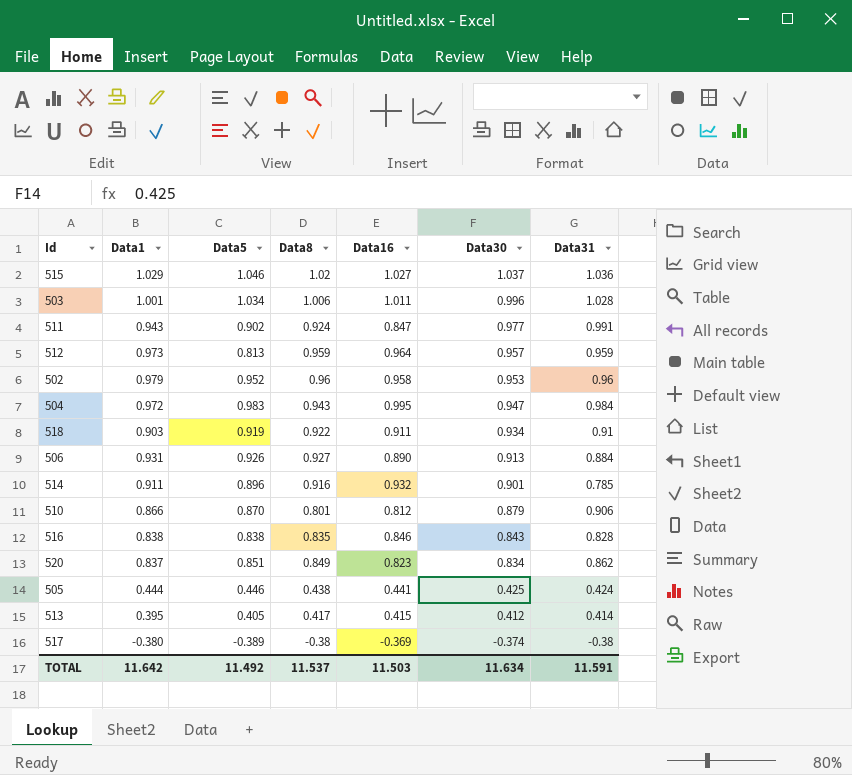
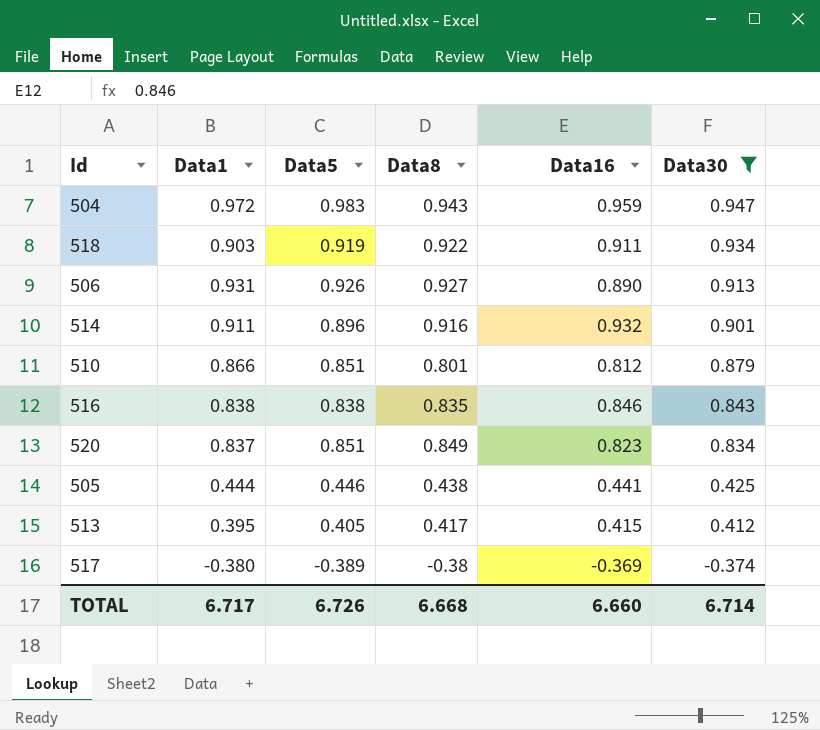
filter: none -> Data30 <= 0.947
column Data31 | position: 7 -> none
504 | Data16: 0.995 -> 0.959
510 | Data5: 0.870 -> 0.851
TOTAL | Data1: 11.642 -> 6.717
TOTAL | Data5: 11.492 -> 6.726
TOTAL | Data8: 11.537 -> 6.668
TOTAL | Data16: 11.503 -> 6.660
TOTAL | Data30: 11.634 -> 6.714

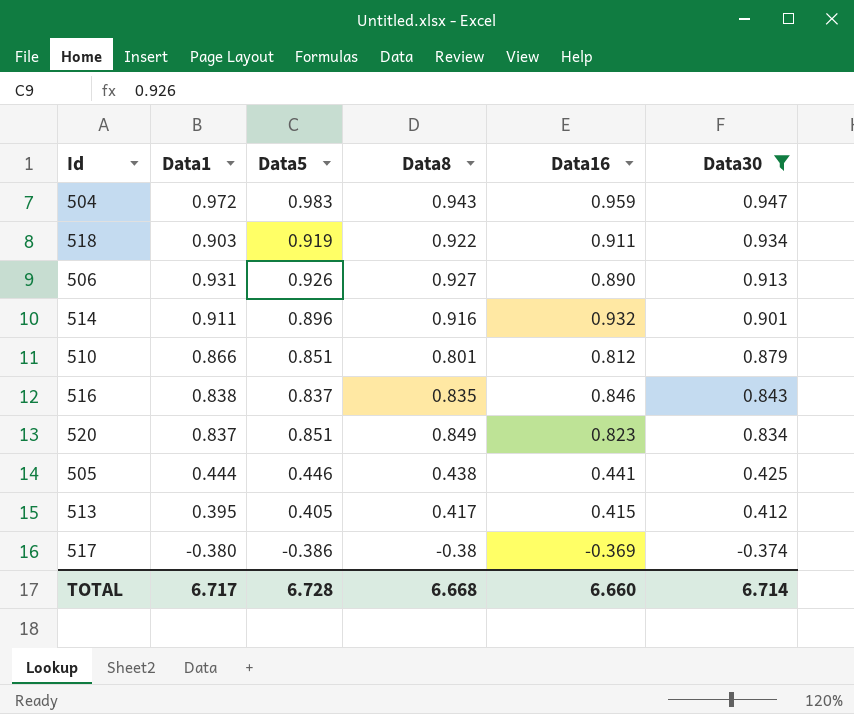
516 | Data5: 0.838 -> 0.837
517 | Data5: -0.389 -> -0.386
TOTAL | Data5: 6.726 -> 6.728

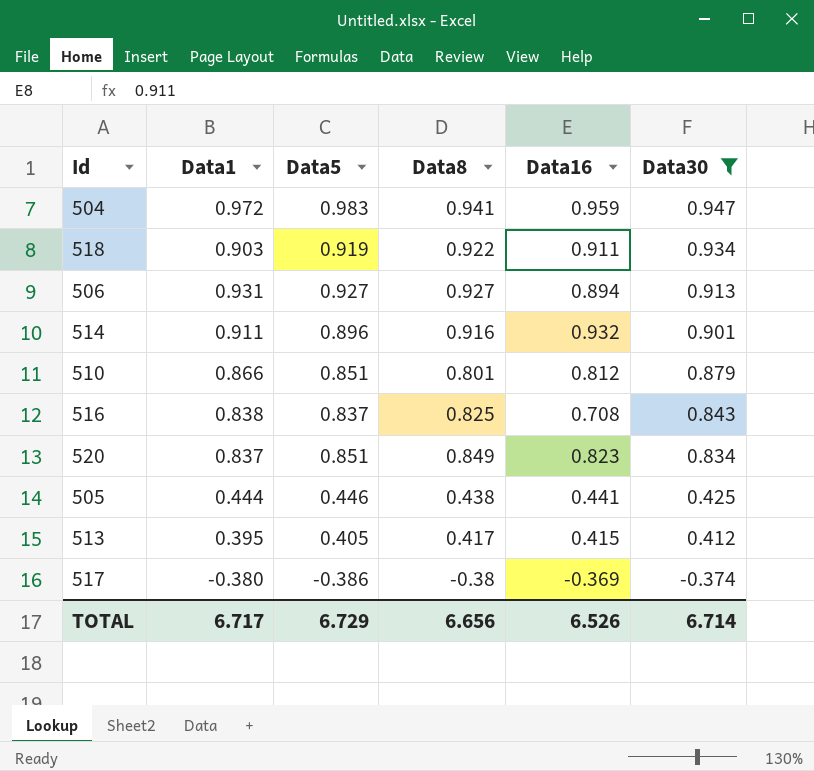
504 | Data8: 0.943 -> 0.941
506 | Data5: 0.926 -> 0.927
506 | Data16: 0.890 -> 0.894
516 | Data8: 0.835 -> 0.825
516 | Data16: 0.846 -> 0.708
TOTAL | Data5: 6.728 -> 6.729
TOTAL | Data8: 6.668 -> 6.656
TOTAL | Data16: 6.660 -> 6.526

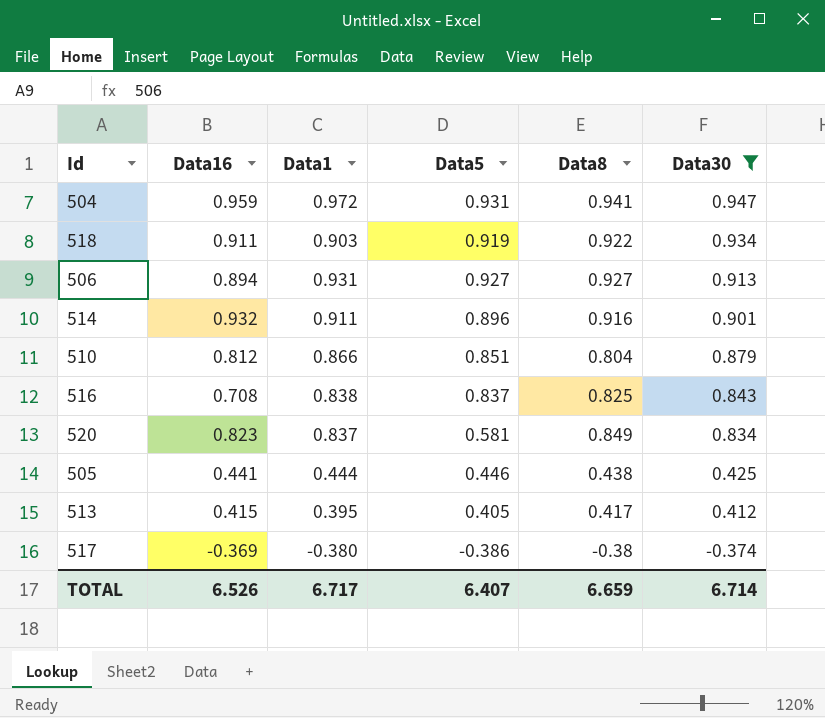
column Data16 | position: 5 -> 2
504 | Data5: 0.983 -> 0.931
510 | Data8: 0.801 -> 0.804
520 | Data5: 0.851 -> 0.581
TOTAL | Data5: 6.729 -> 6.407
TOTAL | Data8: 6.656 -> 6.659

